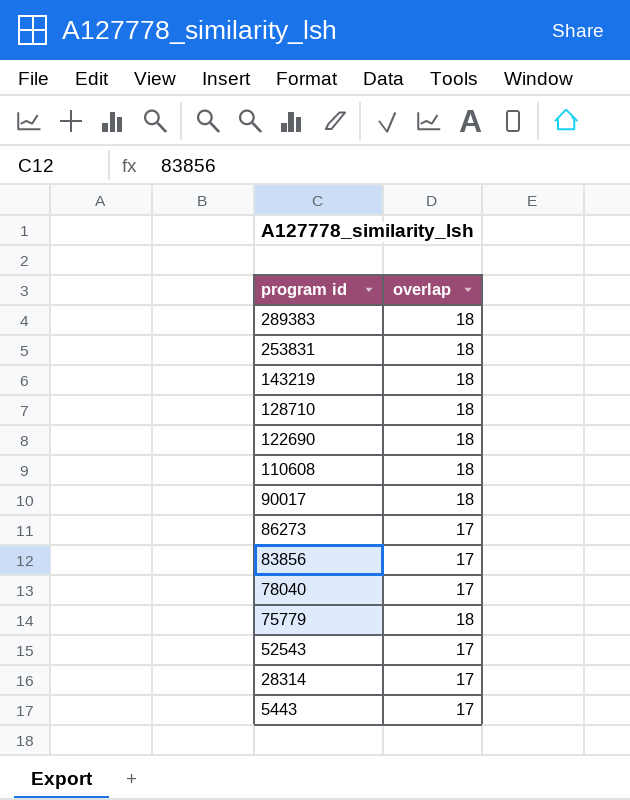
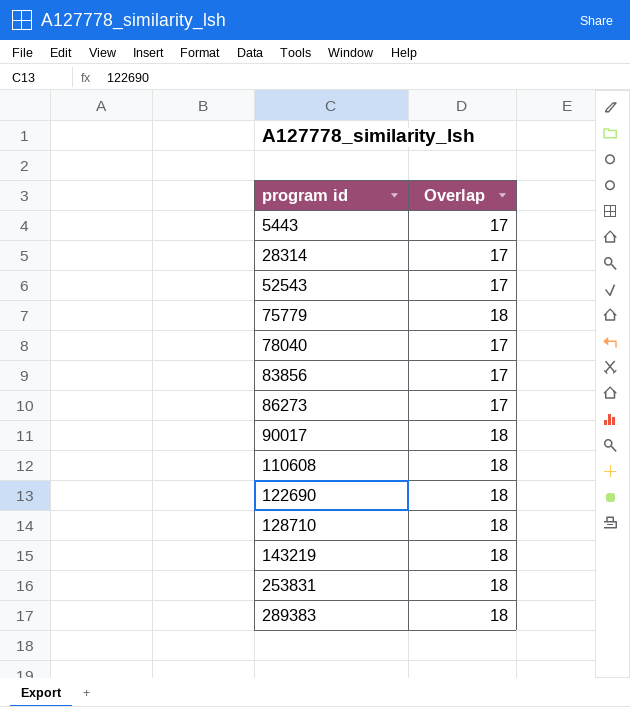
row order: program id descending -> program id ascending
column name: overlap -> Overlap

